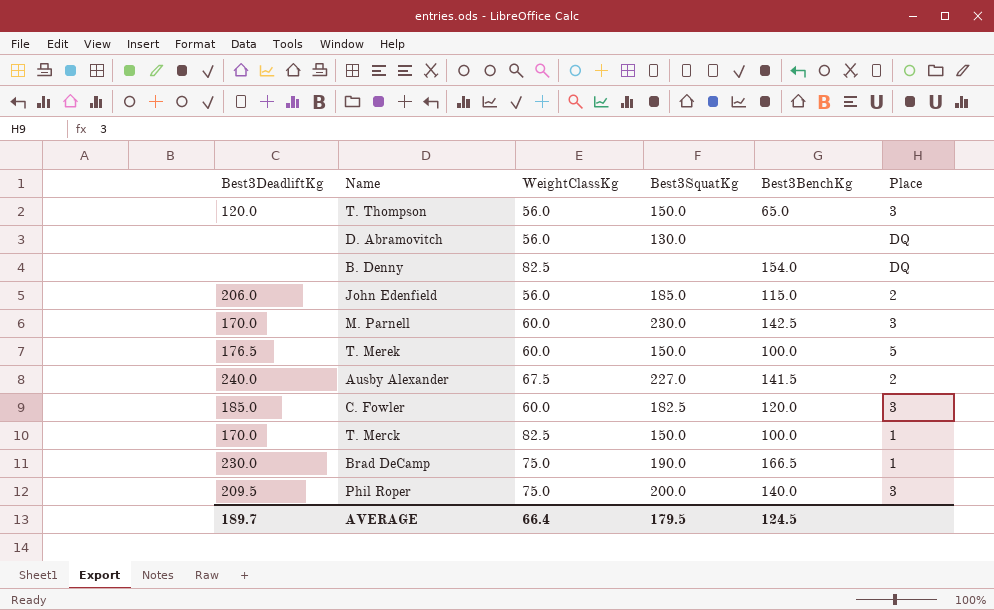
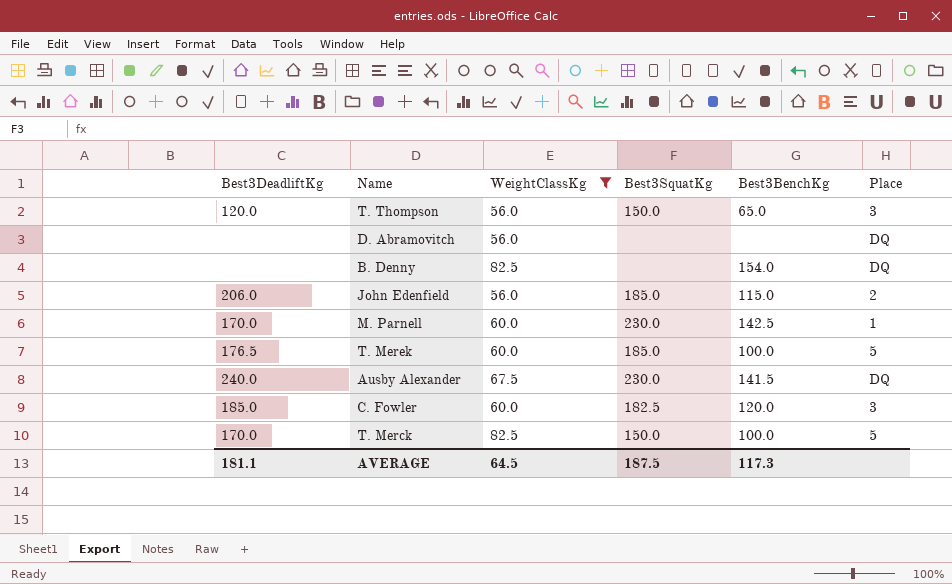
filter: none -> WeightClassKg != 75.0
D. Abramovitch | Best3SquatKg: 130.0 -> none
M. Parnell | Place: 3 -> 1
T. Merek | Best3SquatKg: 150.0 -> 185.0
Ausby Alexander | Best3SquatKg: 227.0 -> 230.0
Ausby Alexander | Place: 2 -> DQ
T. Merck | Place: 1 -> 5
AVERAGE | Best3DeadliftKg: 189.7 -> 181.1
AVERAGE | WeightClassKg: 66.4 -> 64.5
AVERAGE | Best3SquatKg: 179.5 -> 187.5
AVERAGE | Best3BenchKg: 124.5 -> 117.3

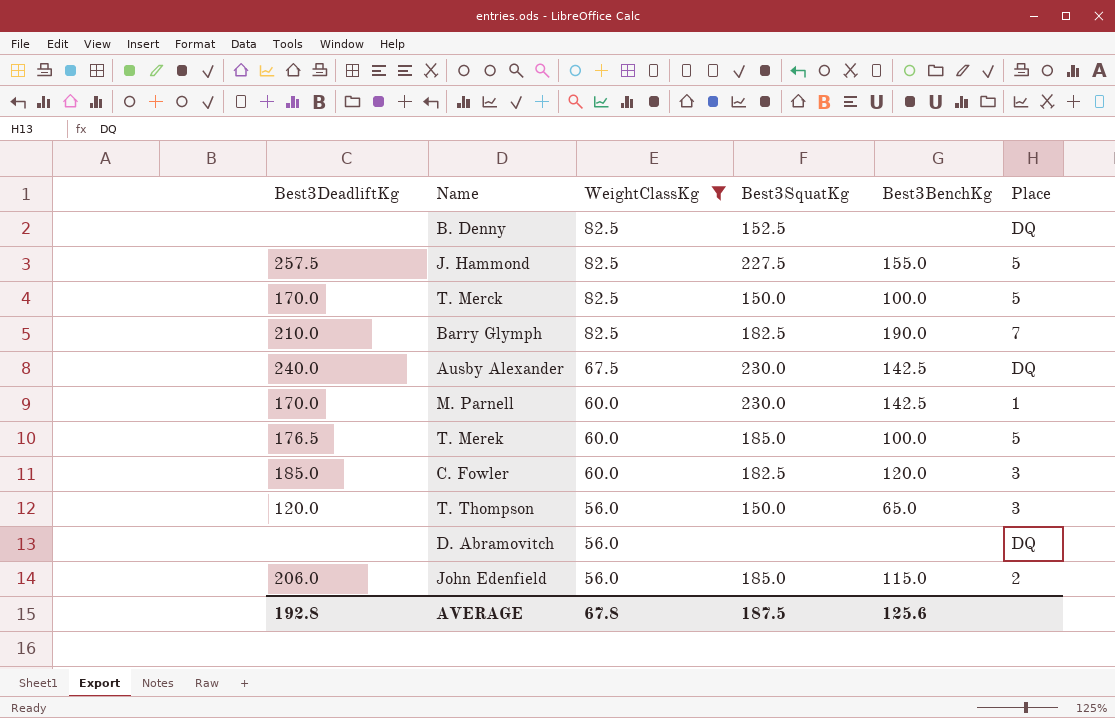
row order: none -> WeightClassKg descending
B. Denny | Best3SquatKg: none -> 152.5
B. Denny | Best3BenchKg: 154.0 -> none
row J. Hammond: none -> 257.5 | 82.5 | 227.5 | 155.0 | 5
row Barry Glymph: none -> 210.0 | 82.5 | 182.5 | 190.0 | 7
Ausby Alexander | Best3BenchKg: 141.5 -> 142.5
AVERAGE | Best3DeadliftKg: 181.1 -> 192.8
AVERAGE | WeightClassKg: 64.5 -> 67.8
AVERAGE | Best3BenchKg: 117.3 -> 125.6

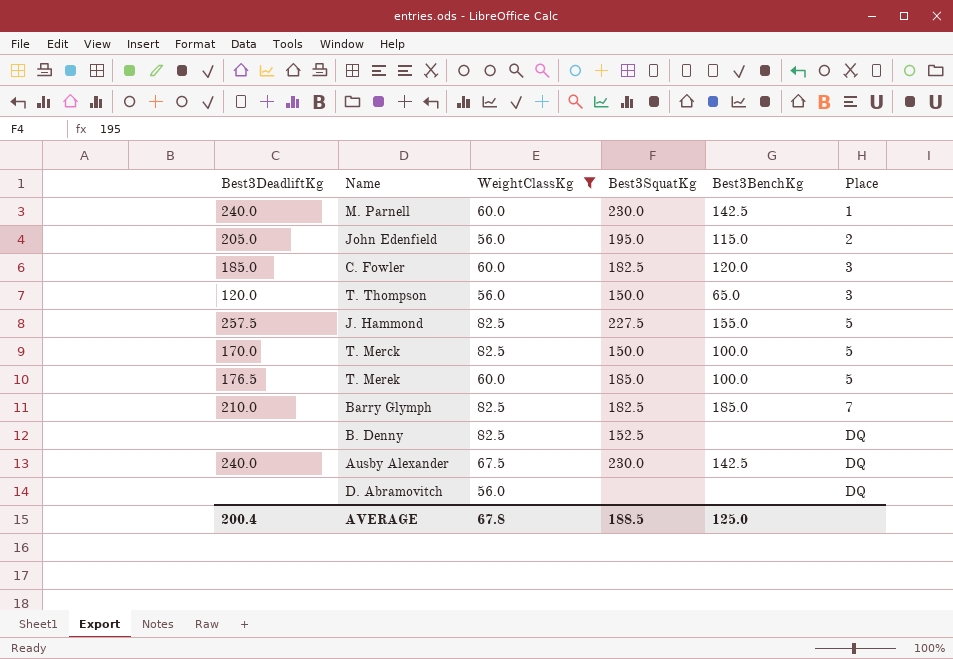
row order: WeightClassKg descending -> Place ascending
M. Parnell | Best3DeadliftKg: 170.0 -> 240.0
John Edenfield | Best3DeadliftKg: 206.0 -> 205.0
John Edenfield | Best3SquatKg: 185.0 -> 195.0
Barry Glymph | Best3BenchKg: 190.0 -> 185.0
AVERAGE | Best3DeadliftKg: 192.8 -> 200.4
AVERAGE | Best3SquatKg: 187.5 -> 188.5
AVERAGE | Best3BenchKg: 125.6 -> 125.0

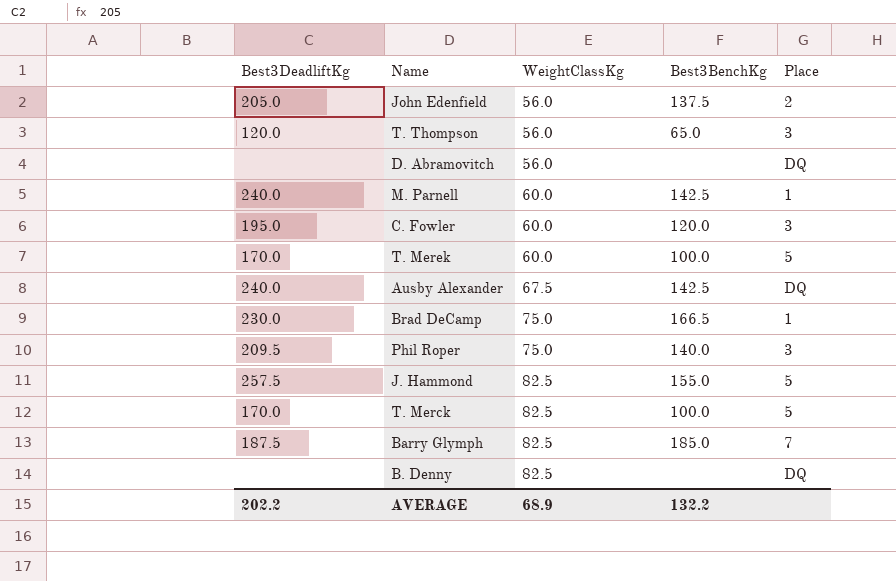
filter: WeightClassKg != 75.0 -> none
row order: Place ascending -> WeightClassKg ascending
column Best3SquatKg | position: 4 -> none
John Edenfield | Best3BenchKg: 115.0 -> 137.5
C. Fowler | Best3DeadliftKg: 185.0 -> 195.0
T. Merek | Best3DeadliftKg: 176.5 -> 170.0
Barry Glymph | Best3DeadliftKg: 210.0 -> 187.5
AVERAGE | Best3DeadliftKg: 200.4 -> 202.2
AVERAGE | WeightClassKg: 67.8 -> 68.9
AVERAGE | Best3BenchKg: 125.0 -> 132.2

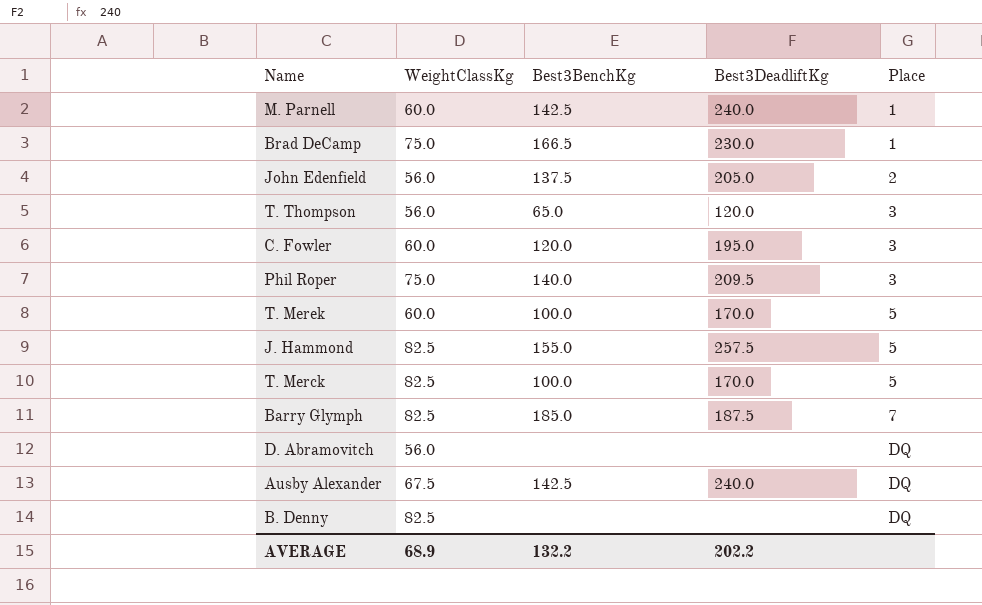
row order: WeightClassKg ascending -> Place ascending
column Best3DeadliftKg | position: 1 -> 4

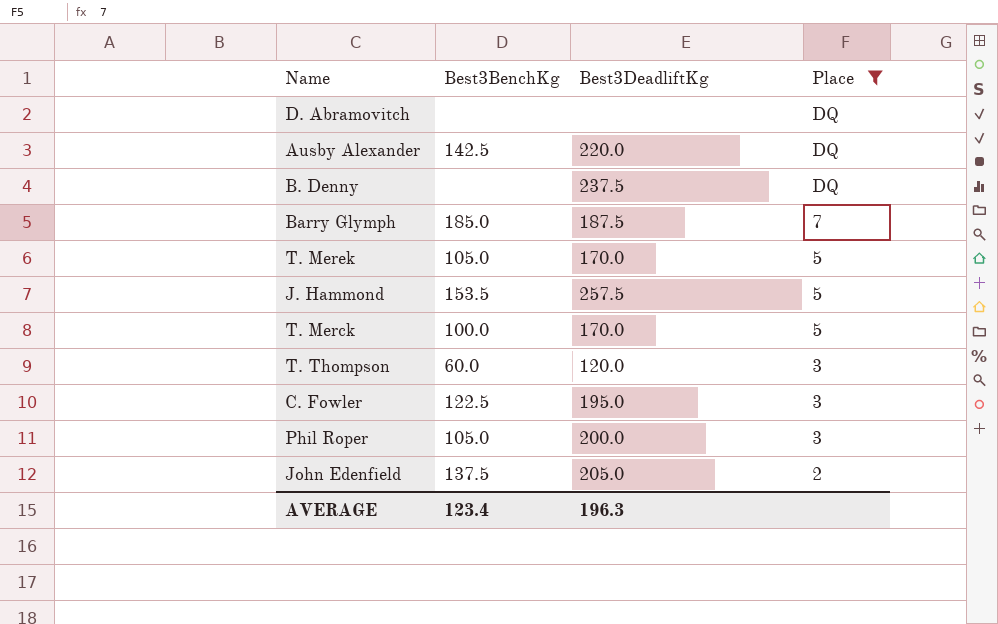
filter: none -> Place != 1
row order: Place ascending -> Place descending
column WeightClassKg | position: 2 -> none
Ausby Alexander | Best3DeadliftKg: 240.0 -> 220.0
B. Denny | Best3DeadliftKg: none -> 237.5
T. Merek | Best3BenchKg: 100.0 -> 105.0
J. Hammond | Best3BenchKg: 155.0 -> 153.5
T. Thompson | Best3BenchKg: 65.0 -> 60.0
C. Fowler | Best3BenchKg: 120.0 -> 122.5
Phil Roper | Best3BenchKg: 140.0 -> 105.0
Phil Roper | Best3DeadliftKg: 209.5 -> 200.0
AVERAGE | Best3BenchKg: 132.2 -> 123.4
AVERAGE | Best3DeadliftKg: 202.2 -> 196.3

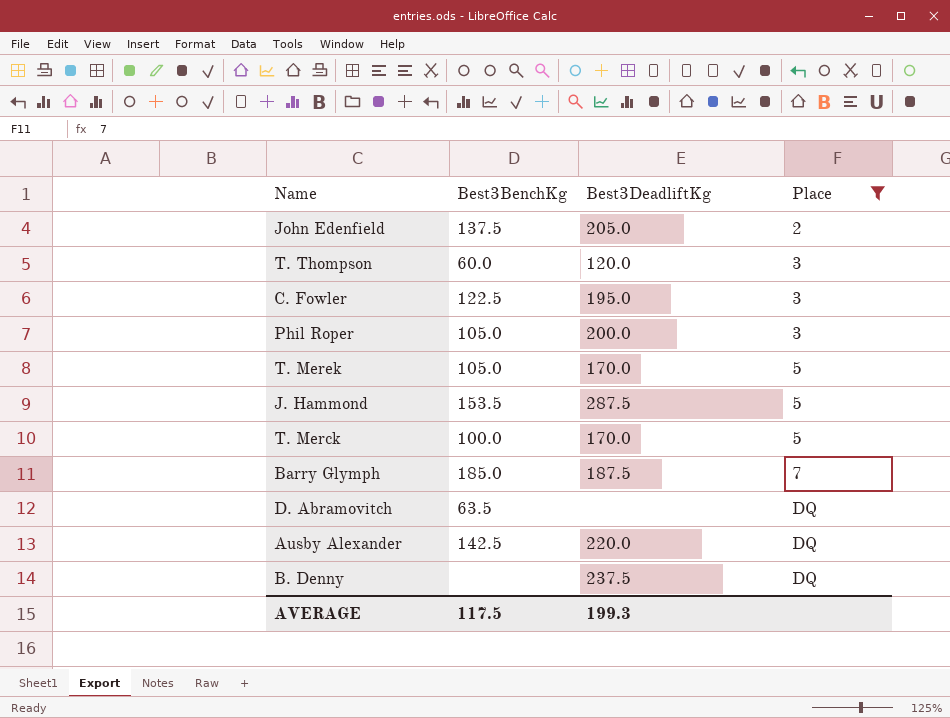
row order: Place descending -> Place ascending
J. Hammond | Best3DeadliftKg: 257.5 -> 287.5
D. Abramovitch | Best3BenchKg: none -> 63.5
AVERAGE | Best3BenchKg: 123.4 -> 117.5
AVERAGE | Best3DeadliftKg: 196.3 -> 199.3

